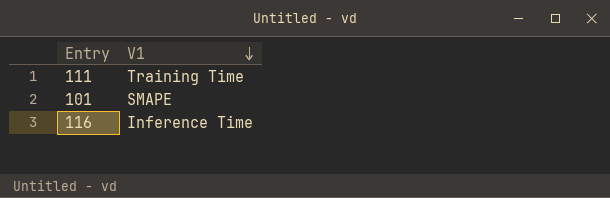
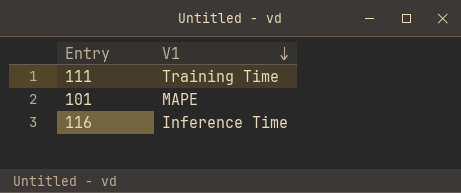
101 | V1: SMAPE -> MAPE

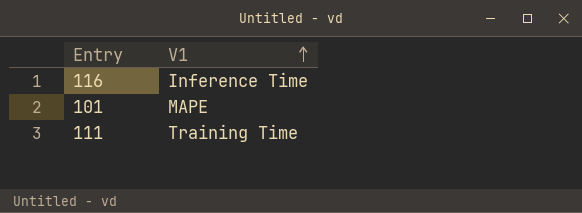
row order: V1 descending -> V1 ascending

